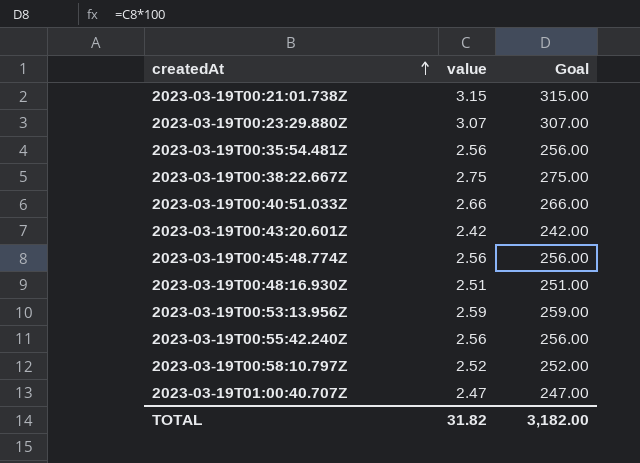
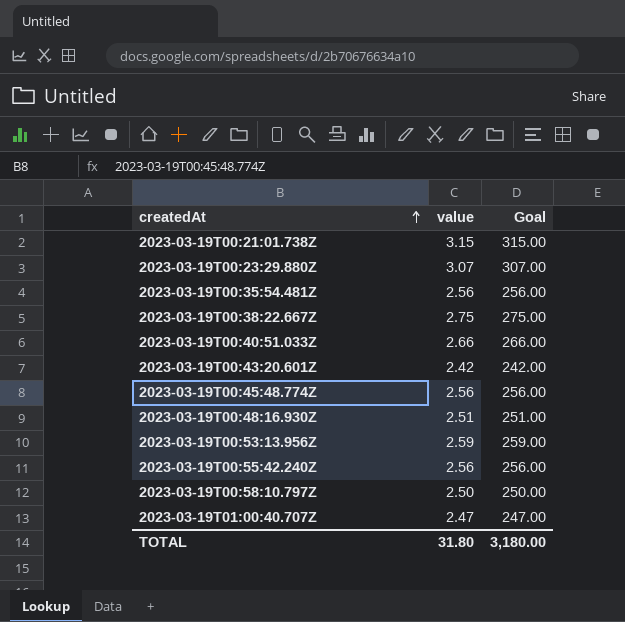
2023-03-19T00:58:10.797Z | value: 2.52 -> 2.50
2023-03-19T00:58:10.797Z | Goal: 252.00 -> 250.00
TOTAL | value: 31.82 -> 31.80
TOTAL | Goal: 3,182.00 -> 3,180.00

